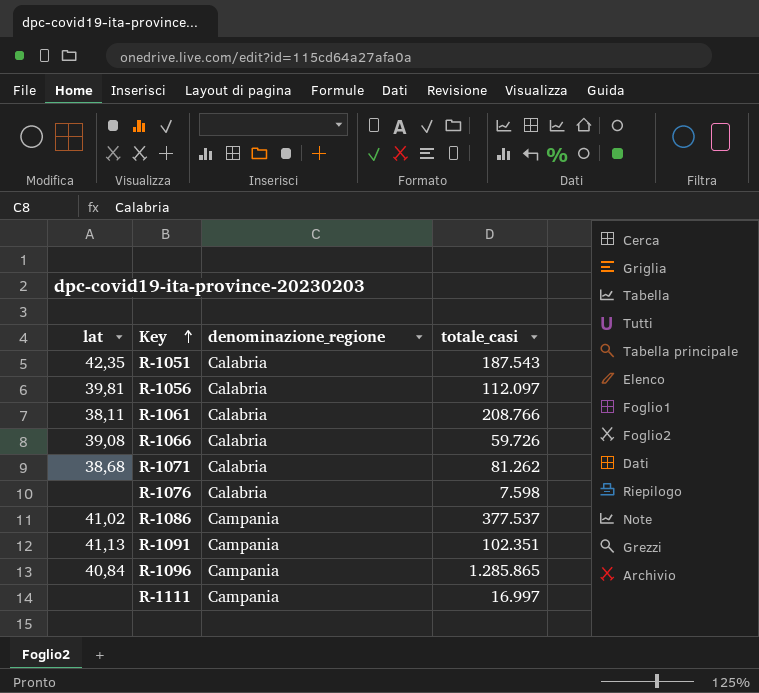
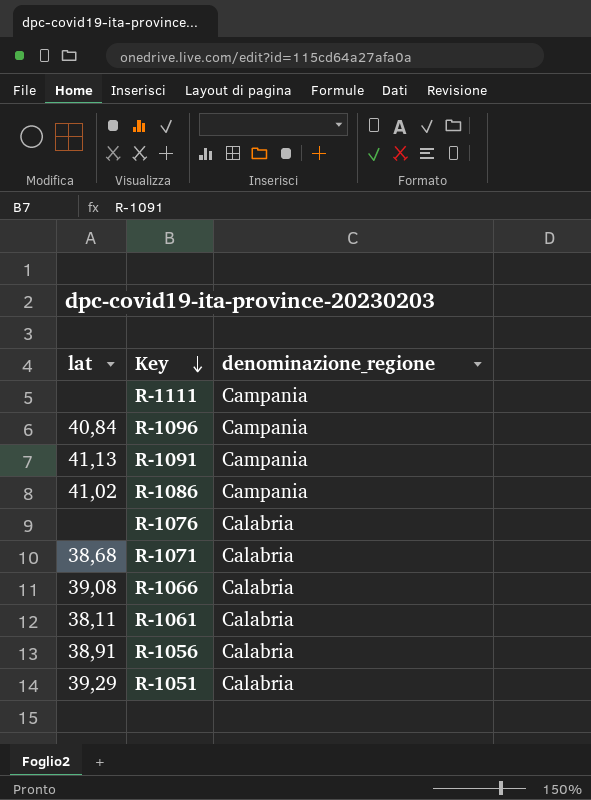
row order: Key ascending -> Key descending
column totale_casi | position: 4 -> none
R-1056 | lat: 39,81 -> 38,91
R-1051 | lat: 42,35 -> 39,29

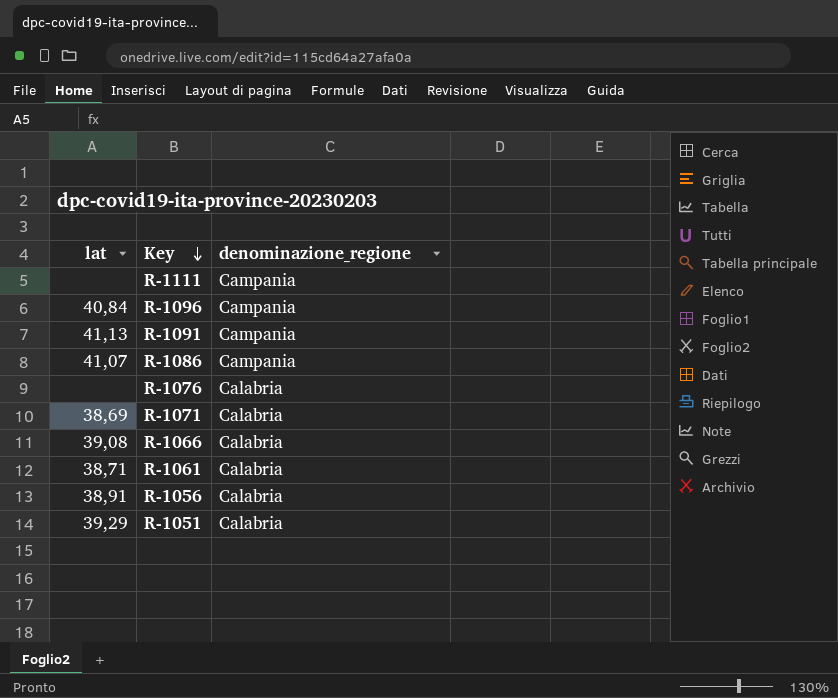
R-1086 | lat: 41,02 -> 41,07
R-1071 | lat: 38,68 -> 38,69
R-1061 | lat: 38,11 -> 38,71

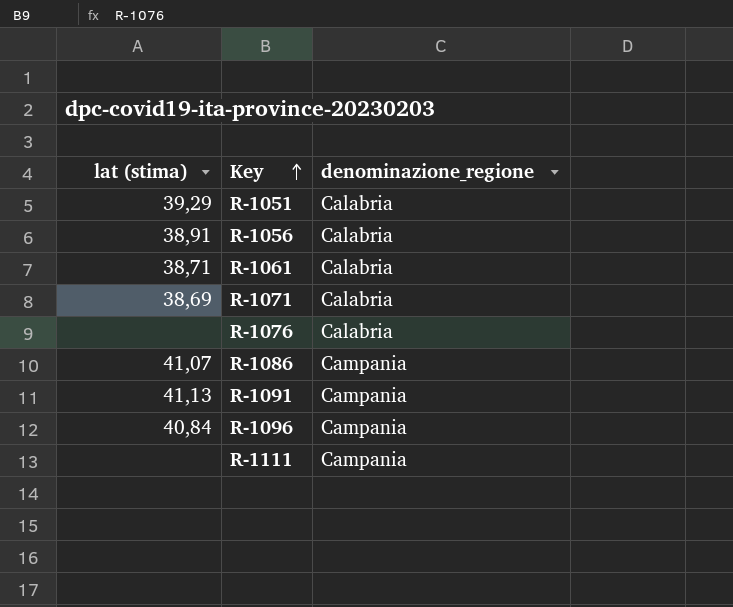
row order: Key descending -> Key ascending
column name: lat -> lat (stima)
row R-1066: 39,08 | Calabria -> none

